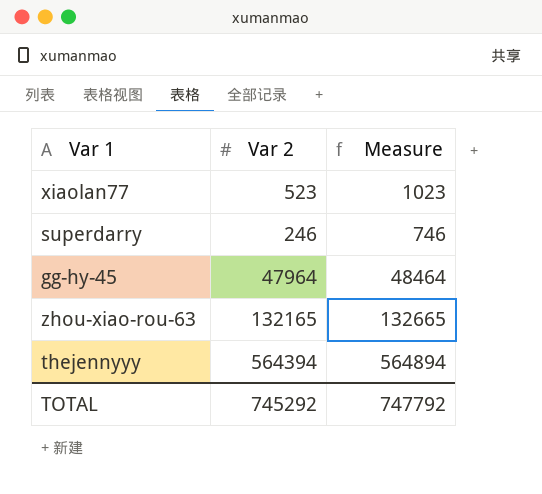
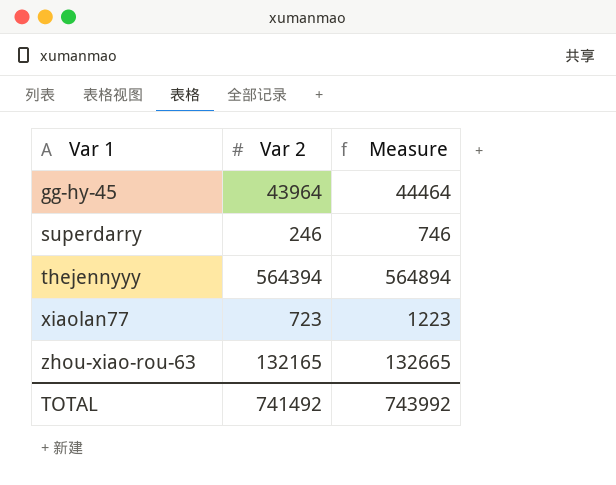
row order: none -> Var 1 ascending
gg-hy-45 | Var 2: 47964 -> 43964
gg-hy-45 | Measure: 48464 -> 44464
xiaolan77 | Var 2: 523 -> 723
xiaolan77 | Measure: 1023 -> 1223
TOTAL | Var 2: 745292 -> 741492
TOTAL | Measure: 747792 -> 743992

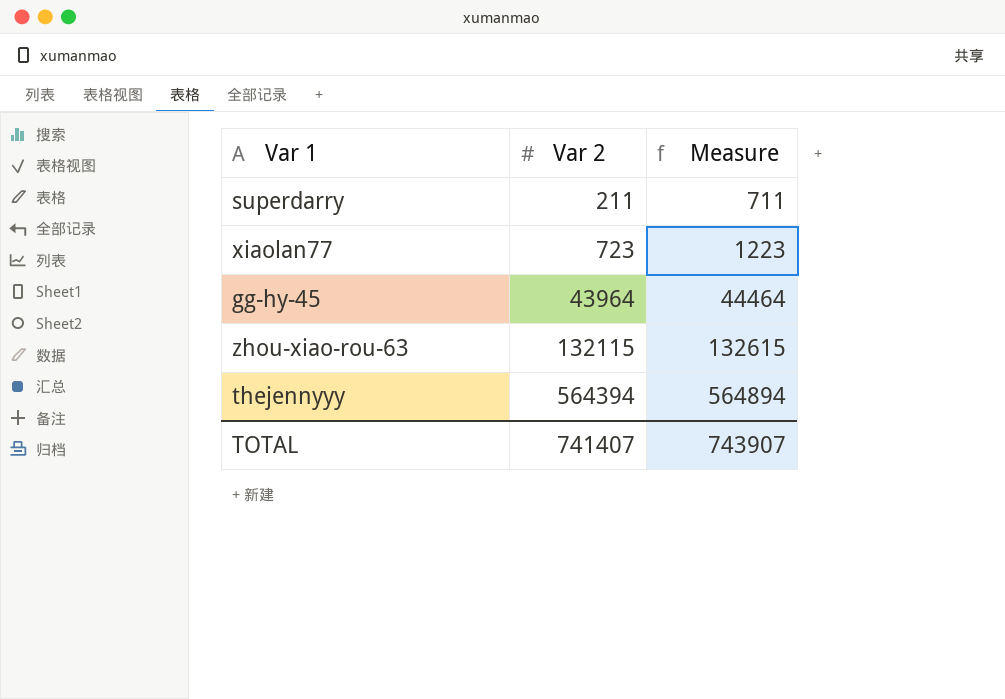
row order: Var 1 ascending -> Var 2 ascending
superdarry | Var 2: 246 -> 211
superdarry | Measure: 746 -> 711
zhou-xiao-rou-63 | Var 2: 132165 -> 132115
zhou-xiao-rou-63 | Measure: 132665 -> 132615
TOTAL | Var 2: 741492 -> 741407
TOTAL | Measure: 743992 -> 743907

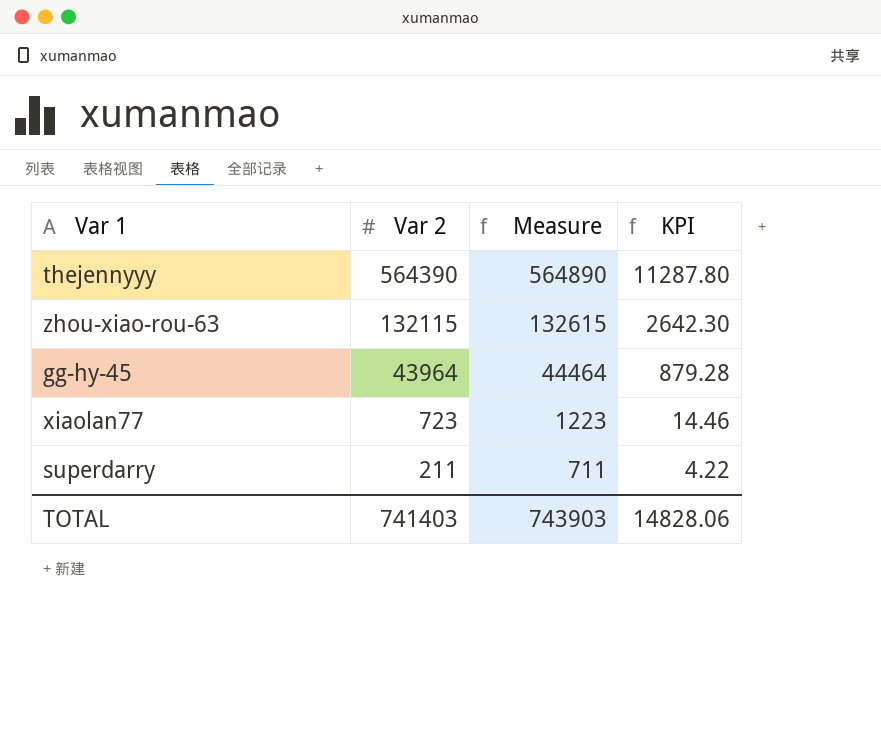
row order: Var 2 ascending -> Var 2 descending
column KPI | formula: none -> [Var 2] * 0.02
thejennyyy | Var 2: 564394 -> 564390
thejennyyy | Measure: 564894 -> 564890
TOTAL | Var 2: 741407 -> 741403
TOTAL | Measure: 743907 -> 743903

